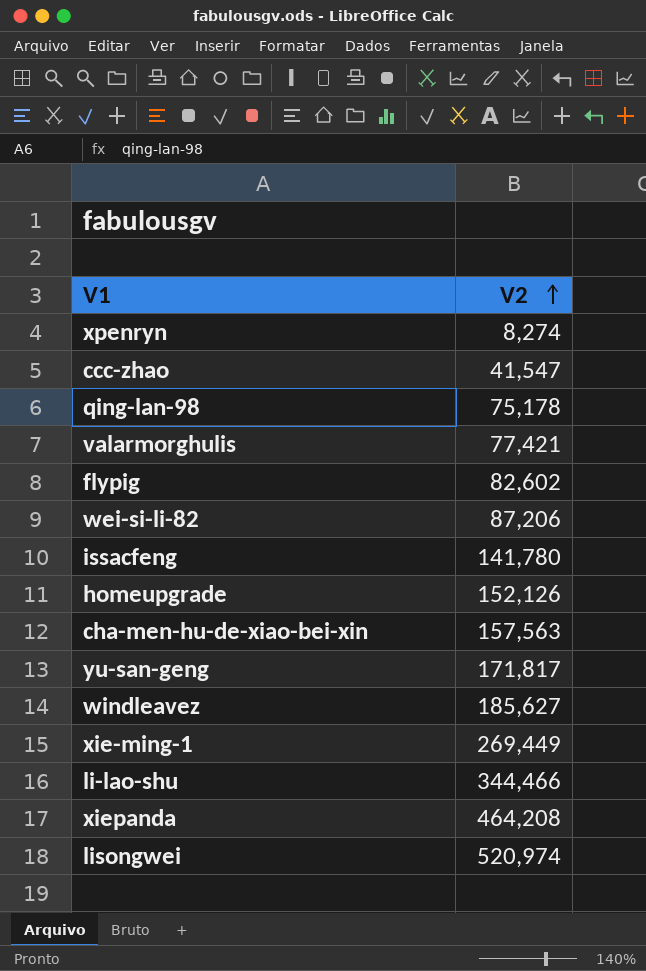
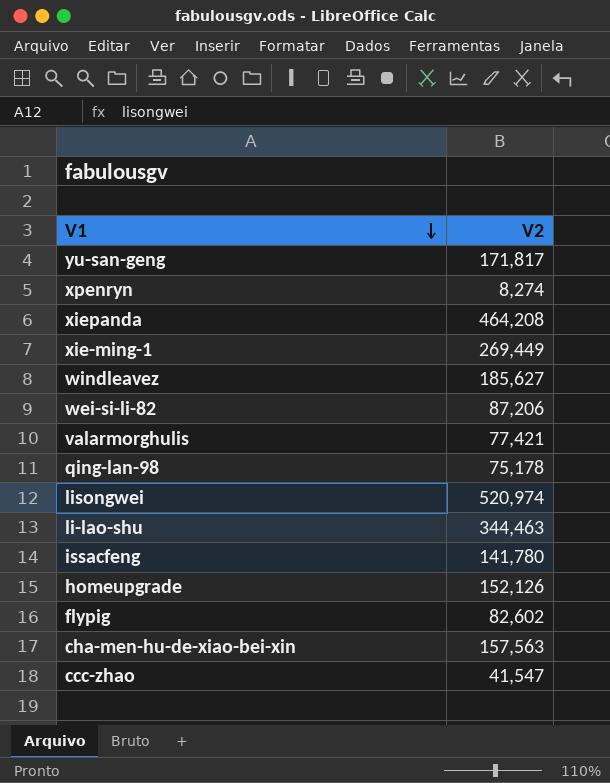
row order: V2 ascending -> V1 descending
li-lao-shu | V2: 344,466 -> 344,463

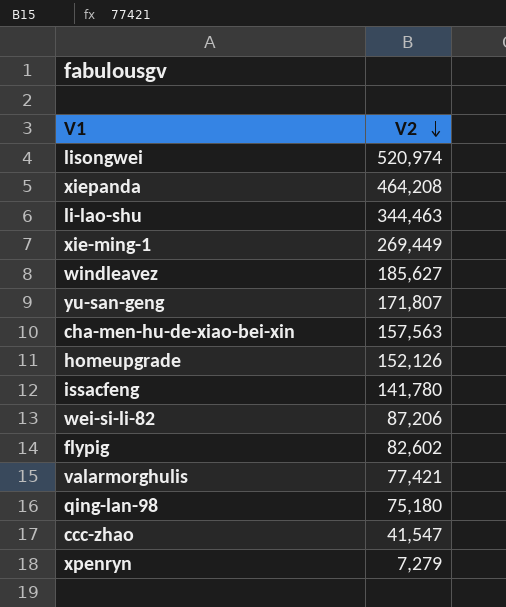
row order: V1 descending -> V2 descending
yu-san-geng | V2: 171,817 -> 171,807
qing-lan-98 | V2: 75,178 -> 75,180
xpenryn | V2: 8,274 -> 7,279

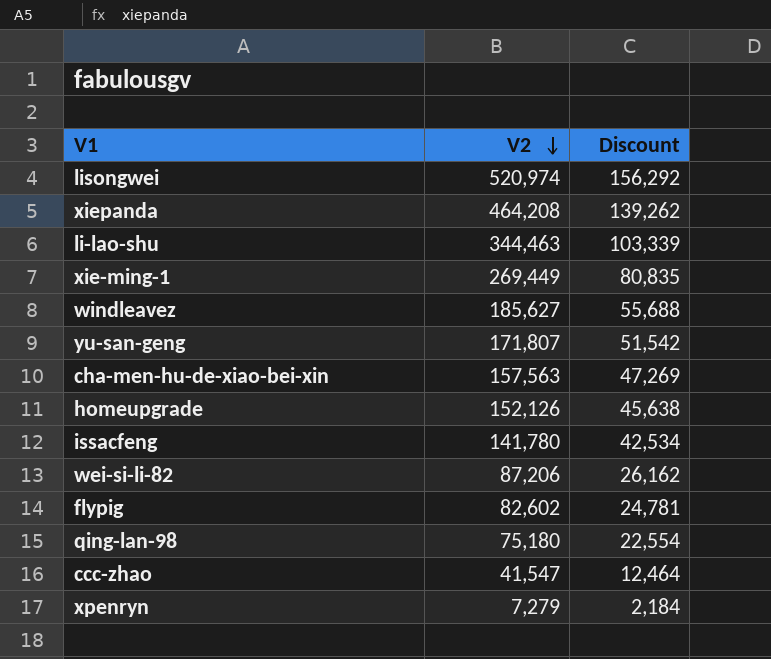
column Discount | formula: none -> [V2] * 0.3
row valarmorghulis: 77,421 -> none

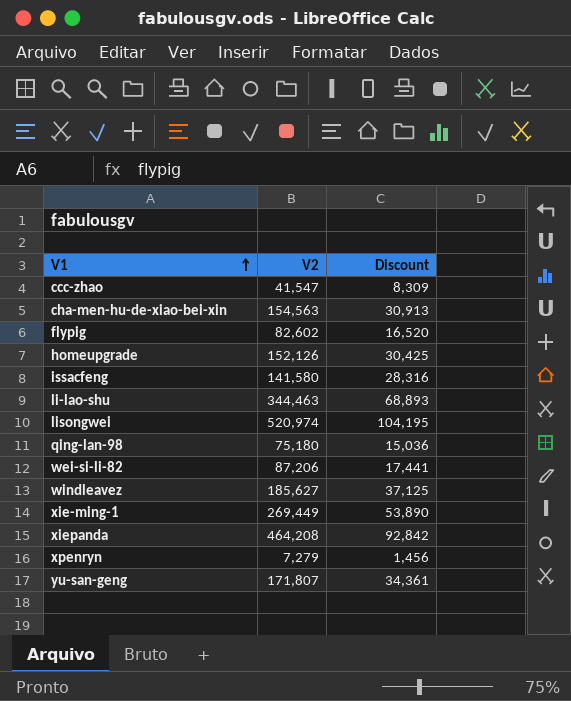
row order: V2 descending -> V1 ascending
column Discount | formula: [V2] * 0.3 -> [V2] * 0.2
cha-men-hu-de-xiao-bei-xin | V2: 157,563 -> 154,563
issacfeng | V2: 141,780 -> 141,580

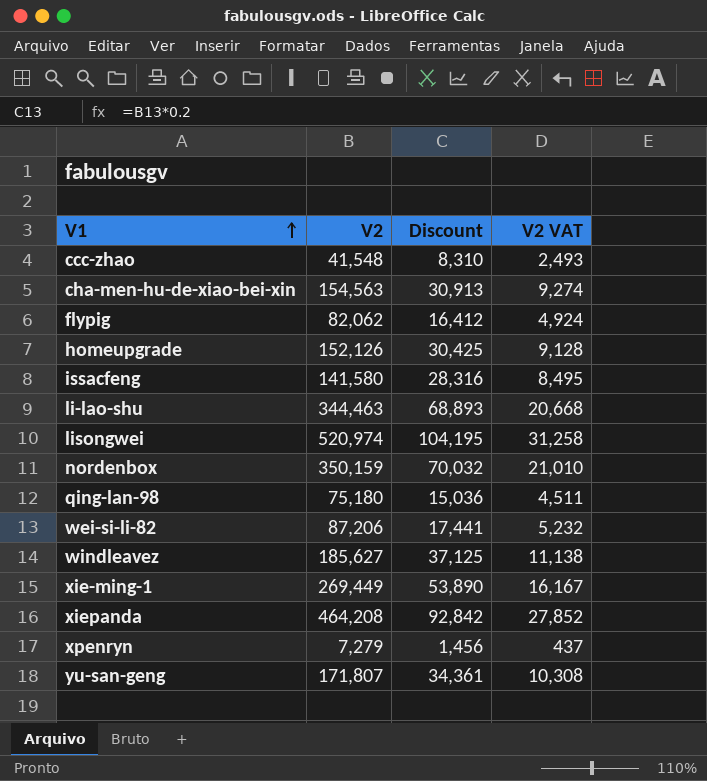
column V2 VAT | formula: none -> [V2] * 0.06
ccc-zhao | V2: 41,547 -> 41,548
ccc-zhao | Discount: 8,309 -> 8,310
flypig | V2: 82,602 -> 82,062
flypig | Discount: 16,520 -> 16,412
row nordenbox: none -> 350,159 | 70,032 | 21,010

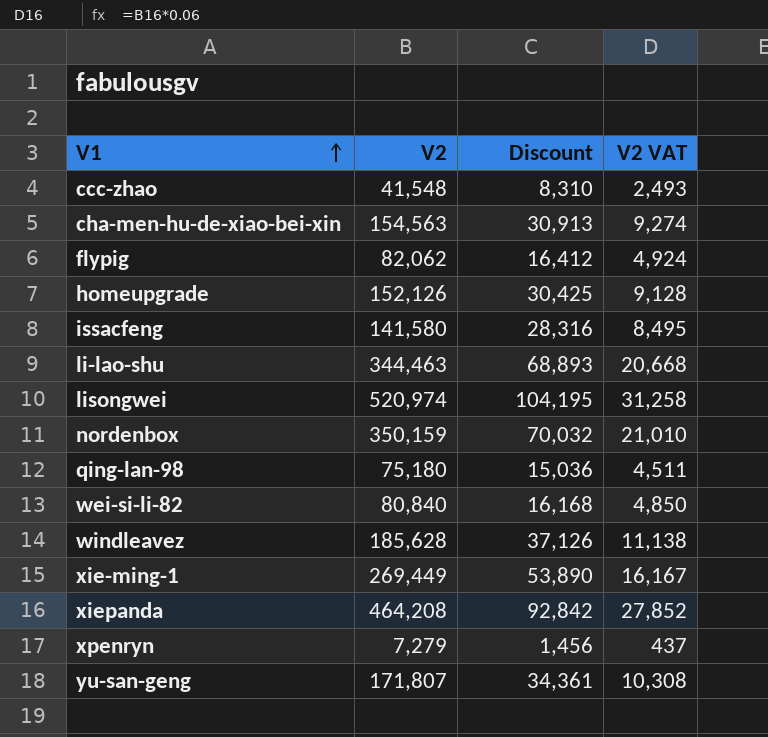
wei-si-li-82 | V2: 87,206 -> 80,840
wei-si-li-82 | Discount: 17,441 -> 16,168
wei-si-li-82 | V2 VAT: 5,232 -> 4,850
windleavez | V2: 185,627 -> 185,628
windleavez | Discount: 37,125 -> 37,126

